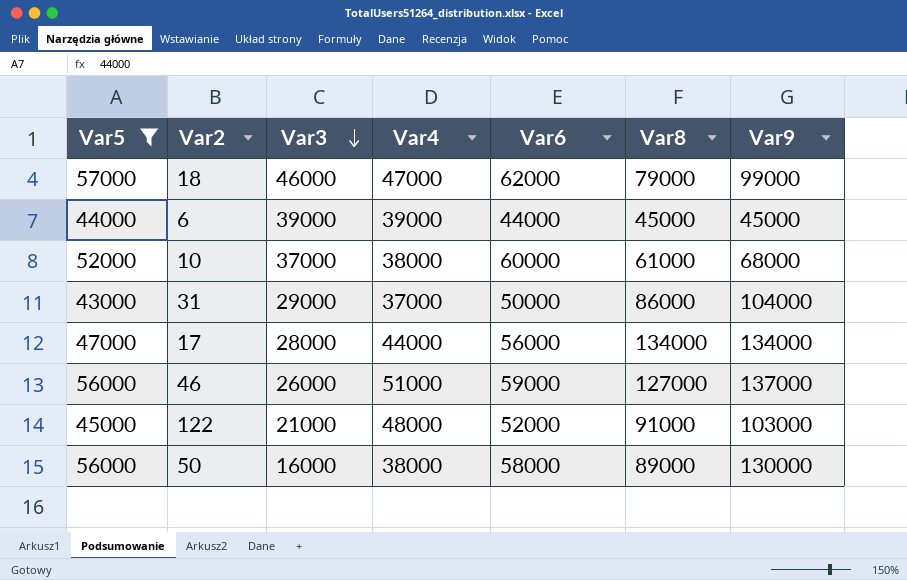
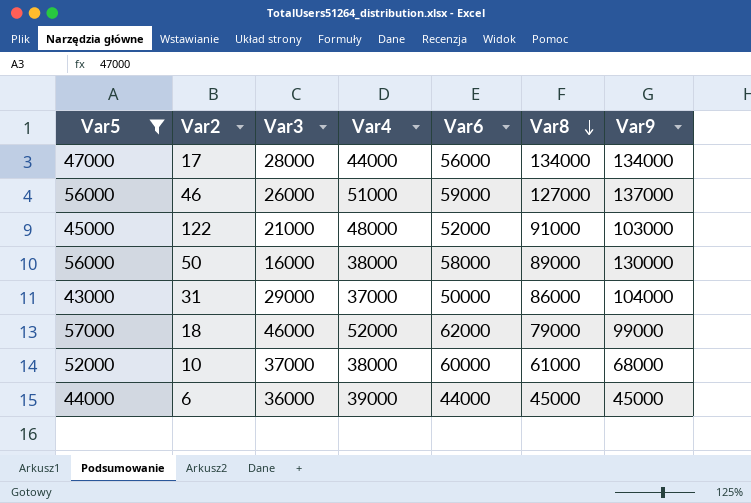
row order: Var3 descending -> Var8 descending
18 | Var4: 47000 -> 52000
6 | Var3: 39000 -> 36000

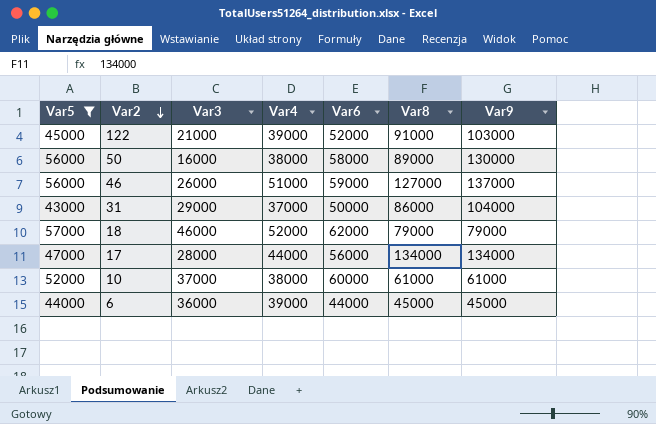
row order: Var8 descending -> Var2 descending
122 | Var4: 48000 -> 39000
18 | Var9: 99000 -> 79000
10 | Var9: 68000 -> 61000

